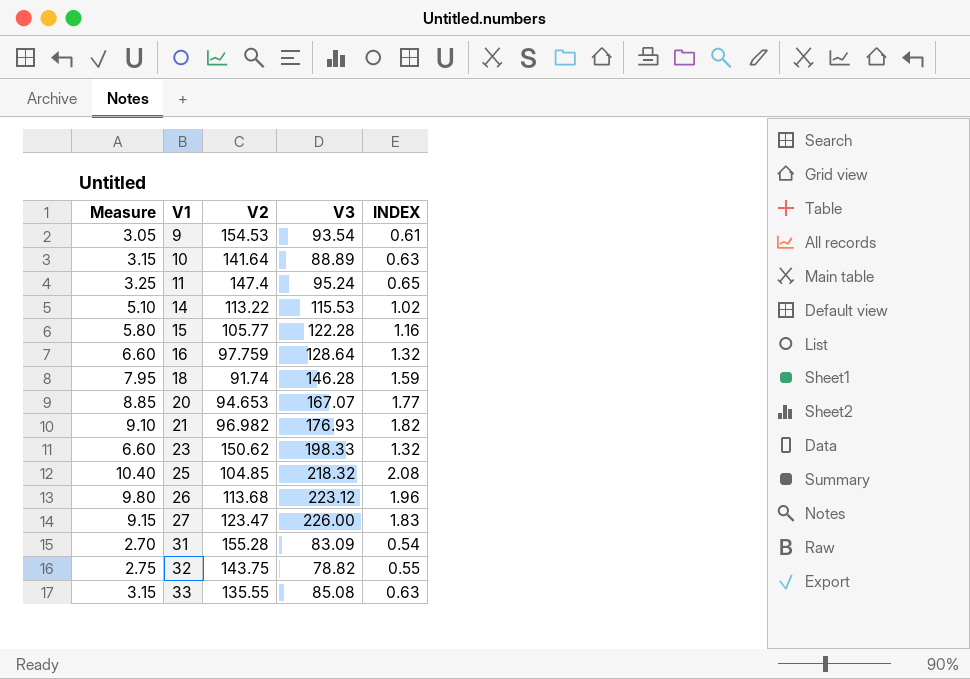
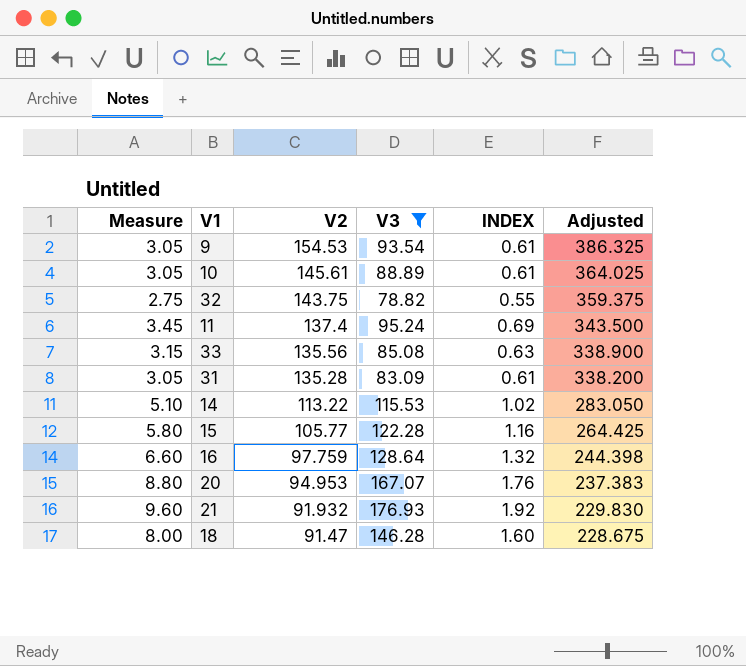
filter: none -> V3 <= 176.93
row order: V1 ascending -> V2 descending
column Adjusted | formula: none -> [V2] * 2.5
10 | Measure: 3.15 -> 3.05
10 | V2: 141.64 -> 145.61
10 | INDEX: 0.63 -> 0.61
11 | Measure: 3.25 -> 3.45
11 | V2: 147.4 -> 137.4
11 | INDEX: 0.65 -> 0.69
33 | V2: 135.55 -> 135.56
31 | Measure: 2.70 -> 3.05
31 | V2: 155.28 -> 135.28
31 | INDEX: 0.54 -> 0.61
20 | Measure: 8.85 -> 8.80
20 | V2: 94.653 -> 94.953
20 | INDEX: 1.77 -> 1.76
21 | Measure: 9.10 -> 9.60
21 | V2: 96.982 -> 91.932
21 | INDEX: 1.82 -> 1.92
18 | Measure: 7.95 -> 8.00
18 | V2: 91.74 -> 91.47
18 | INDEX: 1.59 -> 1.60

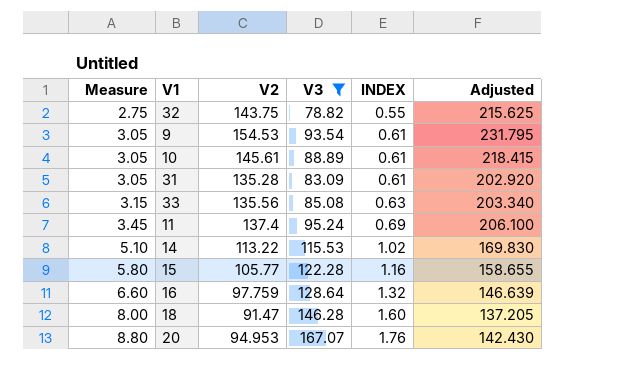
row order: V2 descending -> Measure ascending
column Adjusted | formula: [V2] * 2.5 -> [V2] * 1.5
row 21: 9.60 | 91.932 | 176.93 | 1.92 | 229.830 -> none

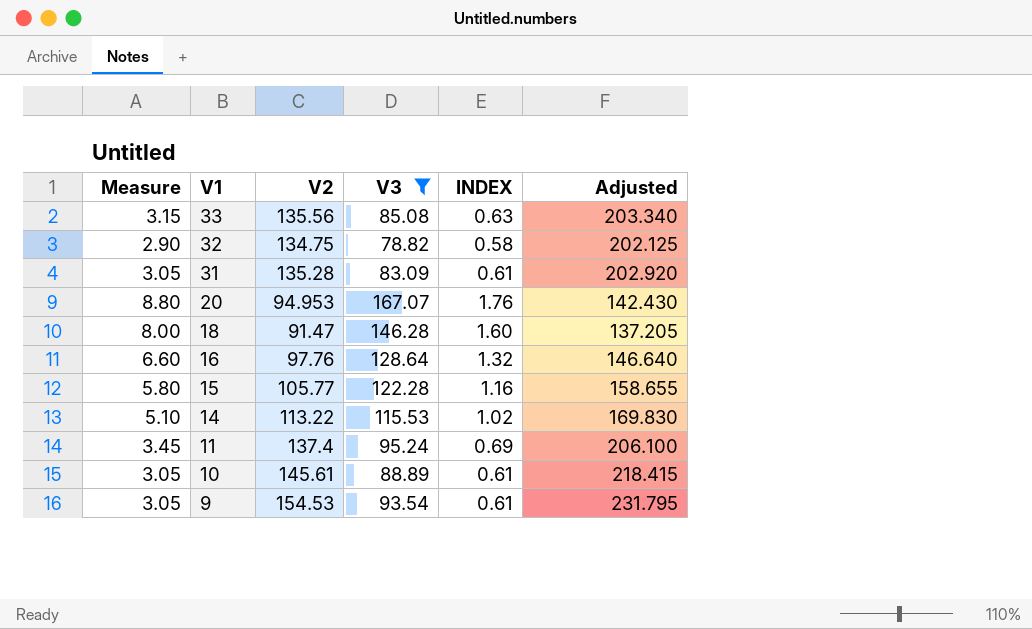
row order: Measure ascending -> V1 descending
32 | Measure: 2.75 -> 2.90
32 | V2: 143.75 -> 134.75
32 | INDEX: 0.55 -> 0.58
32 | Adjusted: 215.625 -> 202.125
16 | V2: 97.759 -> 97.76
16 | Adjusted: 146.639 -> 146.640

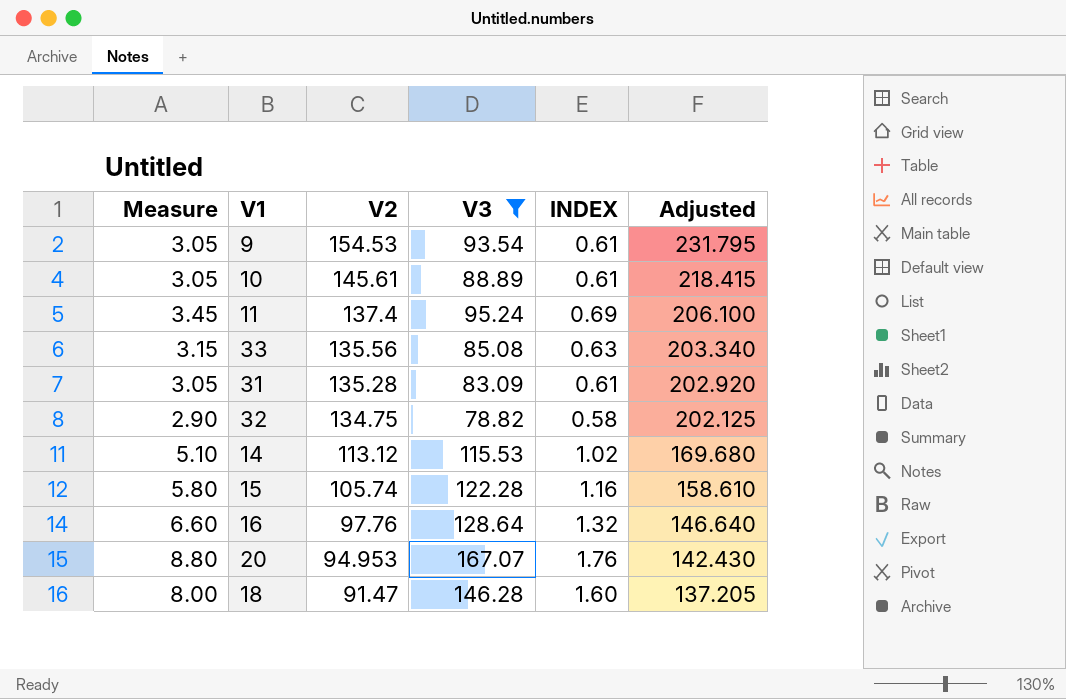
row order: V1 descending -> V2 descending
14 | V2: 113.22 -> 113.12
14 | Adjusted: 169.830 -> 169.680
15 | V2: 105.77 -> 105.74
15 | Adjusted: 158.655 -> 158.610

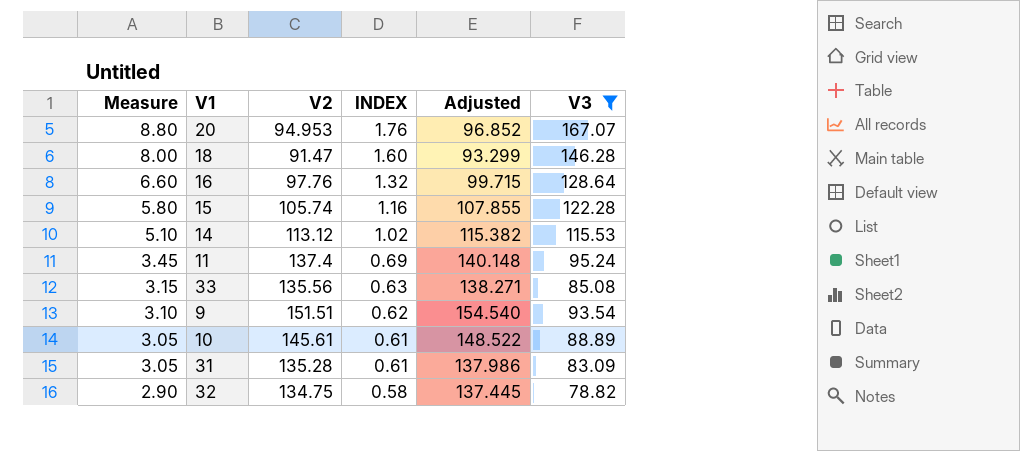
row order: V2 descending -> Measure descending
column Adjusted | formula: [V2] * 1.5 -> [V2] * 1.02
column V3 | position: 4 -> 6
9 | Measure: 3.05 -> 3.10
9 | V2: 154.53 -> 151.51
9 | INDEX: 0.61 -> 0.62

